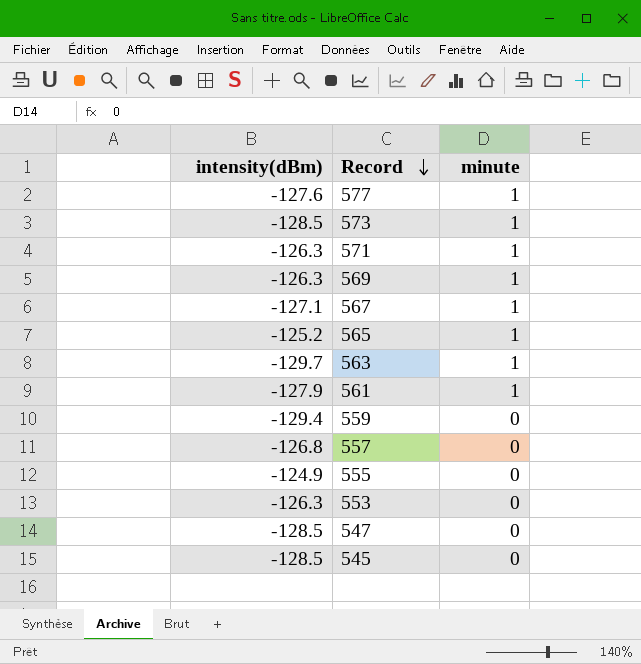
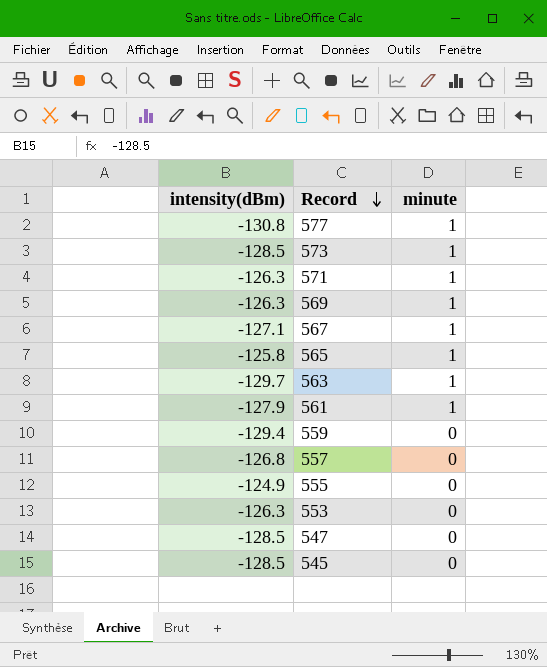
577 | intensity(dBm): -127.6 -> -130.8
565 | intensity(dBm): -125.2 -> -125.8

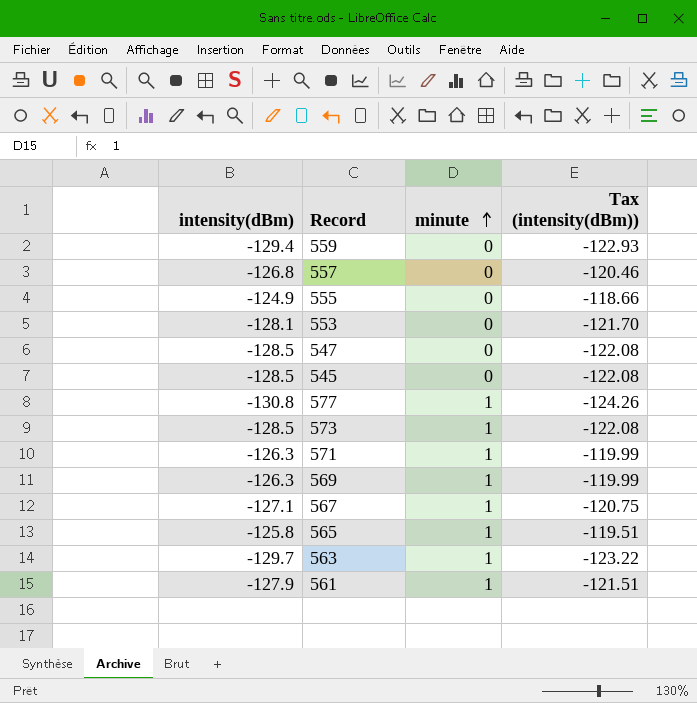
row order: Record descending -> minute ascending
column Tax (intensity(dBm)) | formula: none -> [intensity(dBm)] * 0.95
553 | intensity(dBm): -126.3 -> -128.1

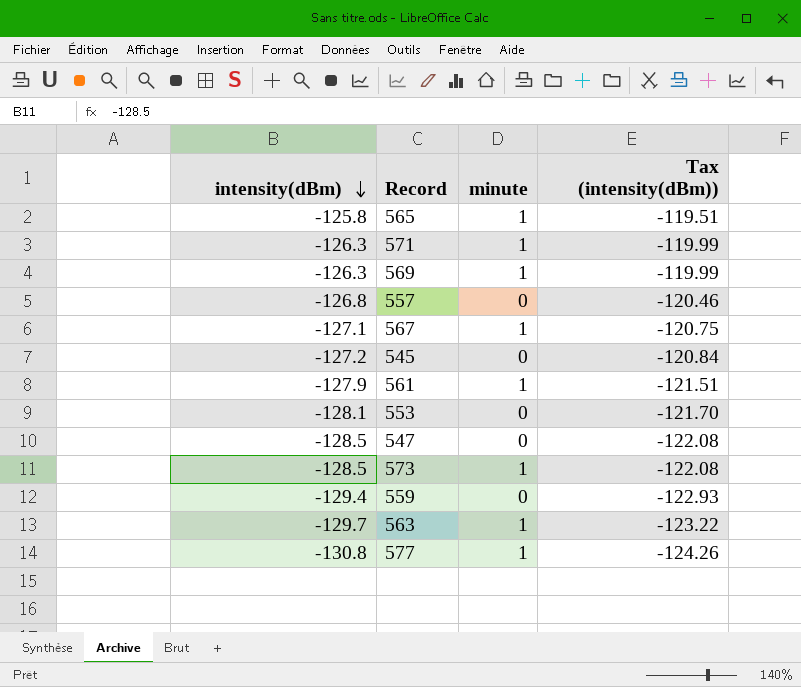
row order: minute ascending -> intensity(dBm) descending
row 555: -124.9 | 0 | -118.66 -> none
545 | intensity(dBm): -128.5 -> -127.2
545 | Tax (intensity(dBm)): -122.08 -> -120.84

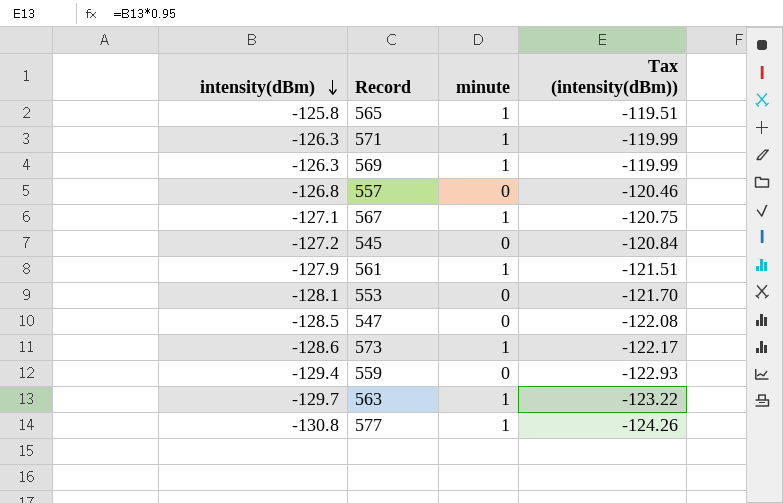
573 | intensity(dBm): -128.5 -> -128.6
573 | Tax (intensity(dBm)): -122.08 -> -122.17

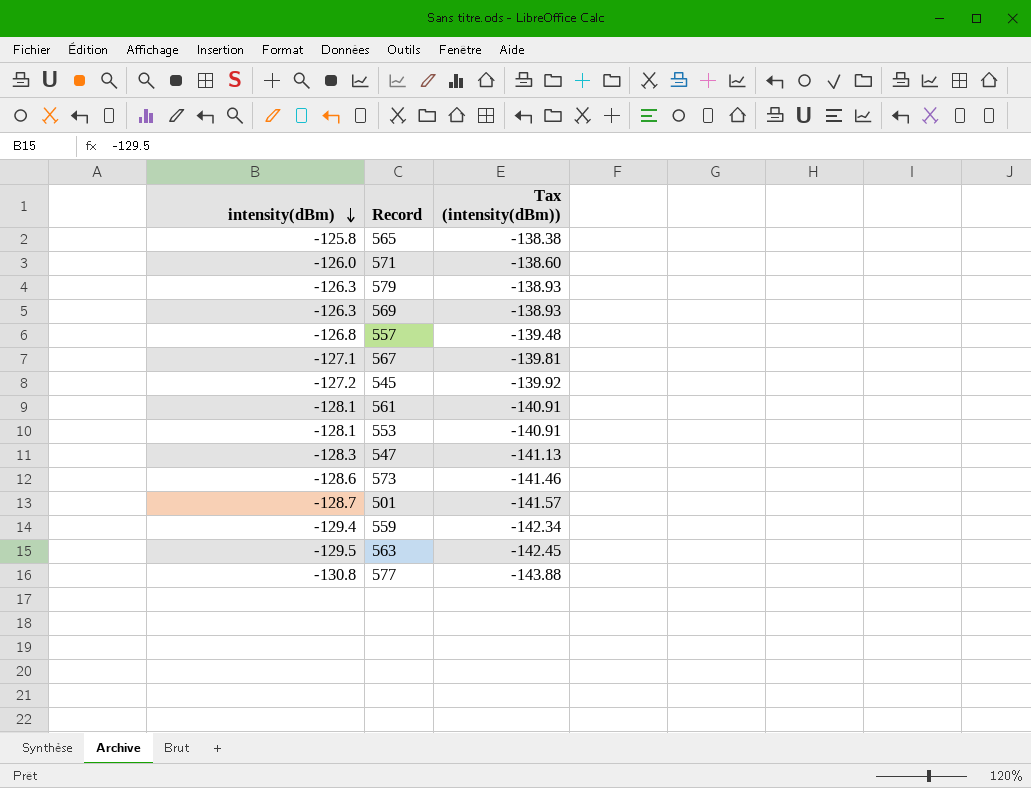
column minute | position: 3 -> none
column Tax (intensity(dBm)) | formula: [intensity(dBm)] * 0.95 -> [intensity(dBm)] * 1.1
571 | intensity(dBm): -126.3 -> -126.0
row 579: none -> -126.3 | -138.93
561 | intensity(dBm): -127.9 -> -128.1
547 | intensity(dBm): -128.5 -> -128.3
row 501: none -> -128.7 | -141.57
563 | intensity(dBm): -129.7 -> -129.5

